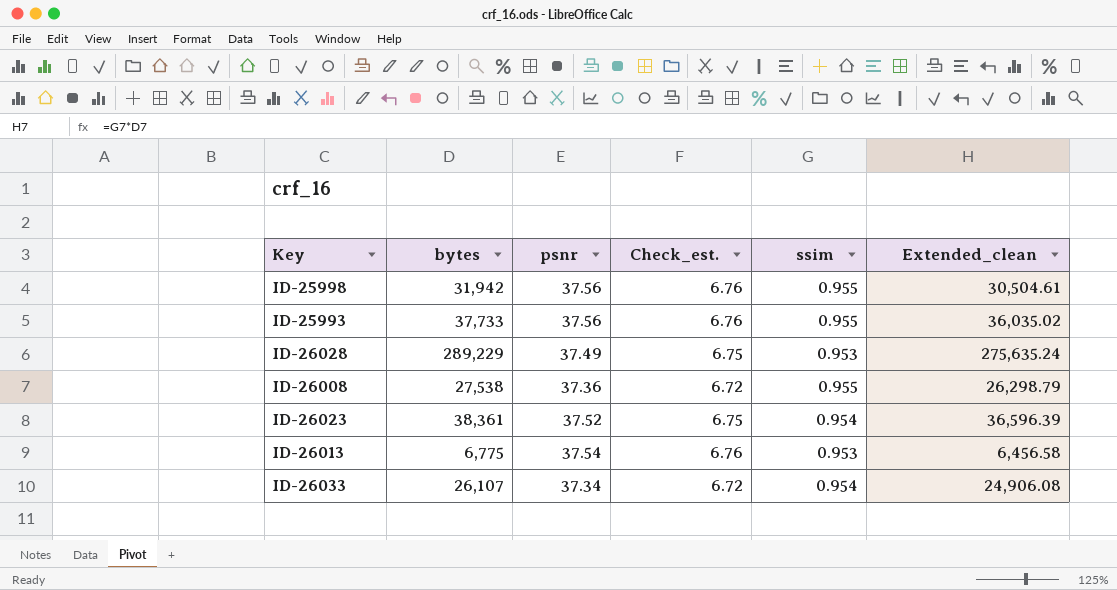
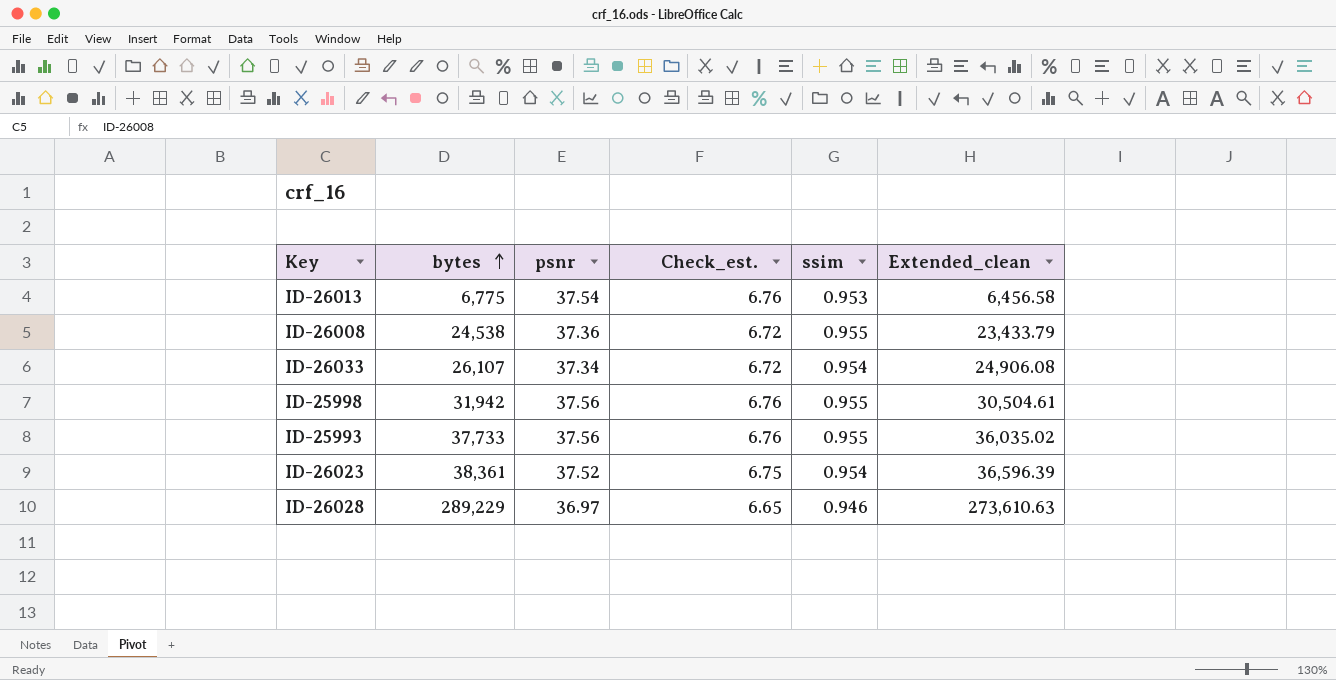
row order: none -> bytes ascending
ID-26008 | bytes: 27,538 -> 24,538
ID-26008 | Extended_clean: 26,298.79 -> 23,433.79
ID-26028 | psnr: 37.49 -> 36.97
ID-26028 | Check_est.: 6.75 -> 6.65
ID-26028 | ssim: 0.953 -> 0.946
ID-26028 | Extended_clean: 275,635.24 -> 273,610.63

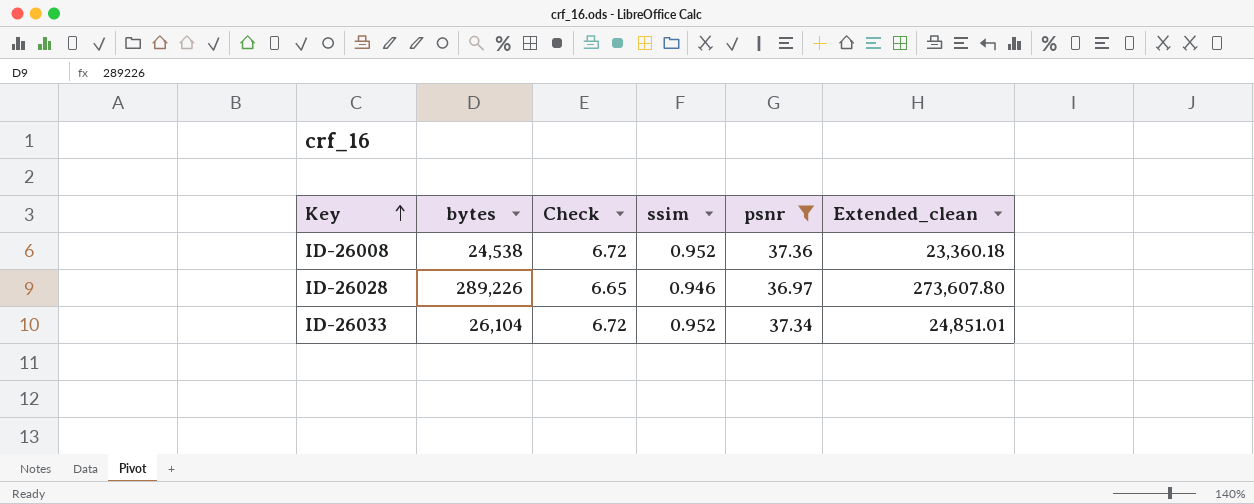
filter: none -> psnr <= 37.36
row order: bytes ascending -> Key ascending
column name: Check_est. -> Check
column psnr | position: 3 -> 5
ID-26008 | ssim: 0.955 -> 0.952
ID-26008 | Extended_clean: 23,433.79 -> 23,360.18
ID-26028 | bytes: 289,229 -> 289,226
ID-26028 | Extended_clean: 273,610.63 -> 273,607.80
ID-26033 | bytes: 26,107 -> 26,104
ID-26033 | ssim: 0.954 -> 0.952
ID-26033 | Extended_clean: 24,906.08 -> 24,851.01

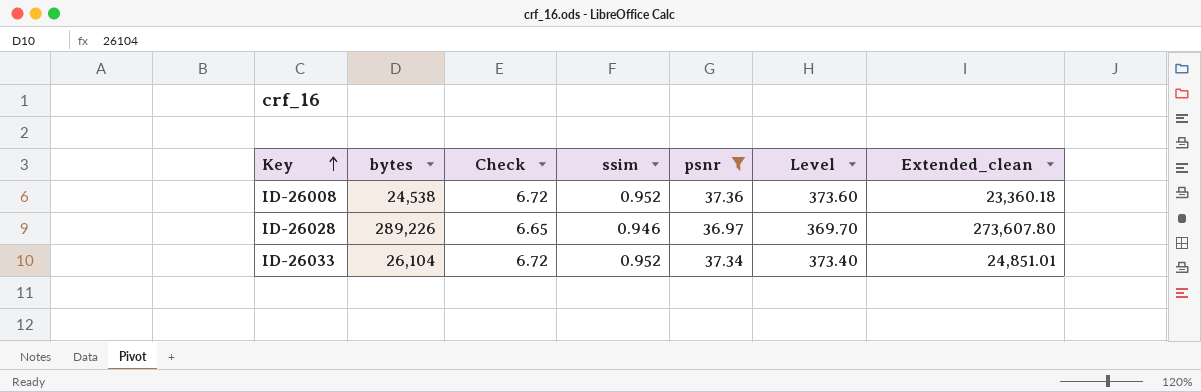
column Level | formula: none -> [psnr] * 10

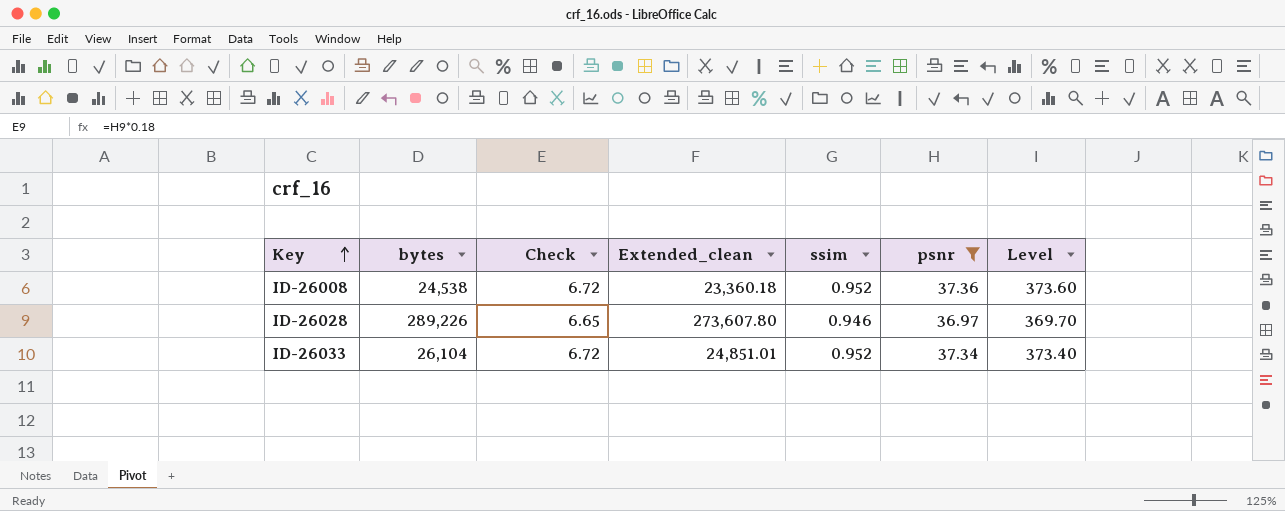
column Extended_clean | position: 7 -> 4

